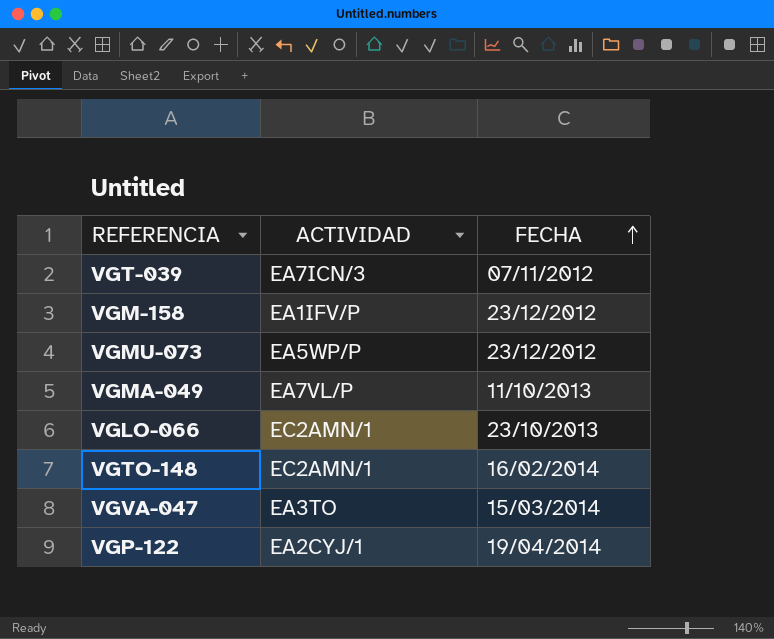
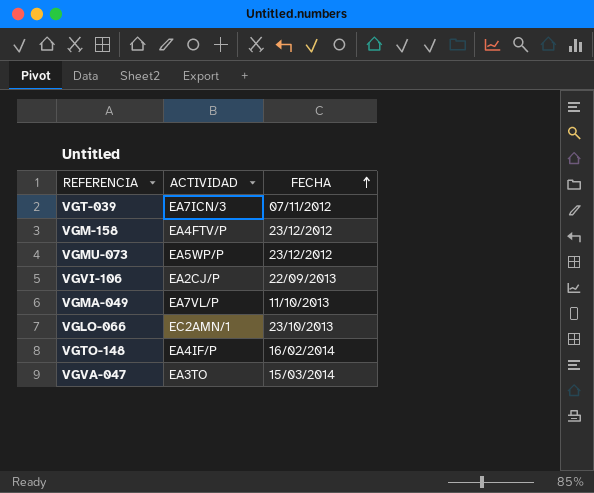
row VGP-122: EA2CYJ/1 | 19/04/2014 -> none
VGM-158 | ACTIVIDAD: EA1IFV/P -> EA4FTV/P
row VGVI-106: none -> EA2CJ/P | 22/09/2013
VGTO-148 | ACTIVIDAD: EC2AMN/1 -> EA4IF/P

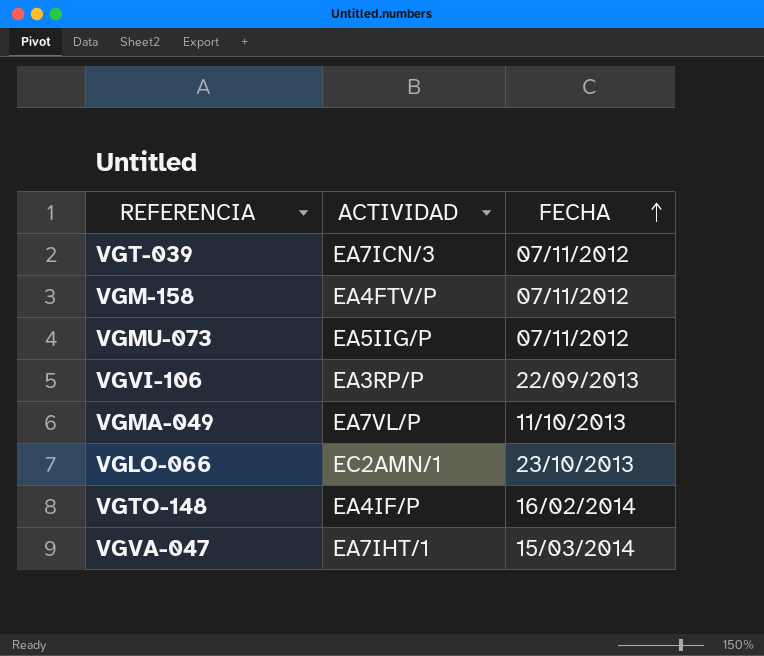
VGM-158 | FECHA: 23/12/2012 -> 07/11/2012
VGMU-073 | ACTIVIDAD: EA5WP/P -> EA5IIG/P
VGMU-073 | FECHA: 23/12/2012 -> 07/11/2012
VGVI-106 | ACTIVIDAD: EA2CJ/P -> EA3RP/P
VGVA-047 | ACTIVIDAD: EA3TO -> EA7IHT/1

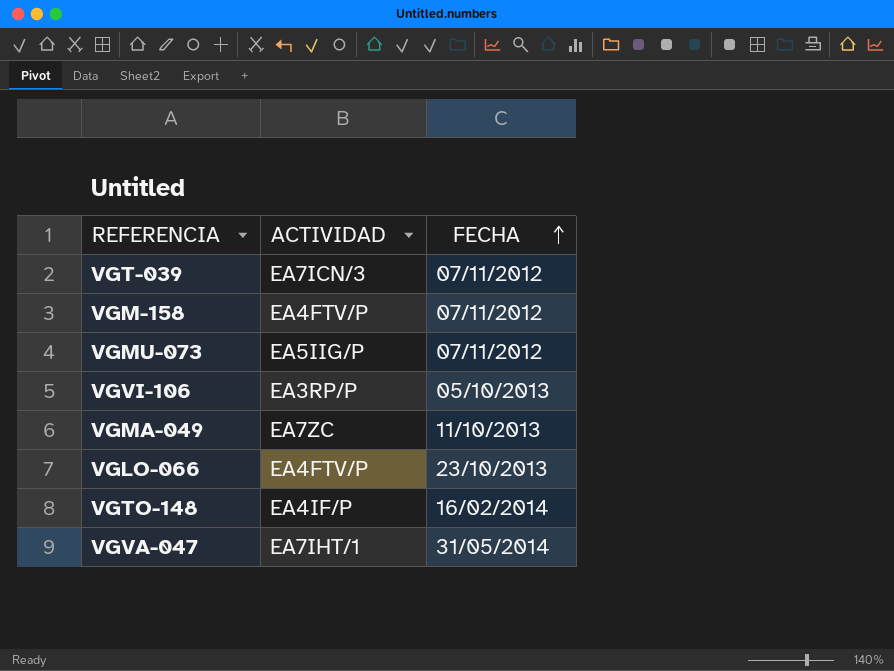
VGVI-106 | FECHA: 22/09/2013 -> 05/10/2013
VGMA-049 | ACTIVIDAD: EA7VL/P -> EA7ZC
VGLO-066 | ACTIVIDAD: EC2AMN/1 -> EA4FTV/P
VGVA-047 | FECHA: 15/03/2014 -> 31/05/2014

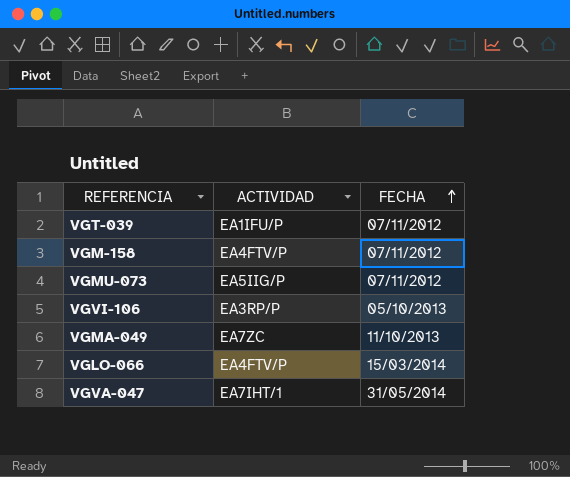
row VGTO-148: EA4IF/P | 16/02/2014 -> none
VGT-039 | ACTIVIDAD: EA7ICN/3 -> EA1IFU/P
VGLO-066 | FECHA: 23/10/2013 -> 15/03/2014

